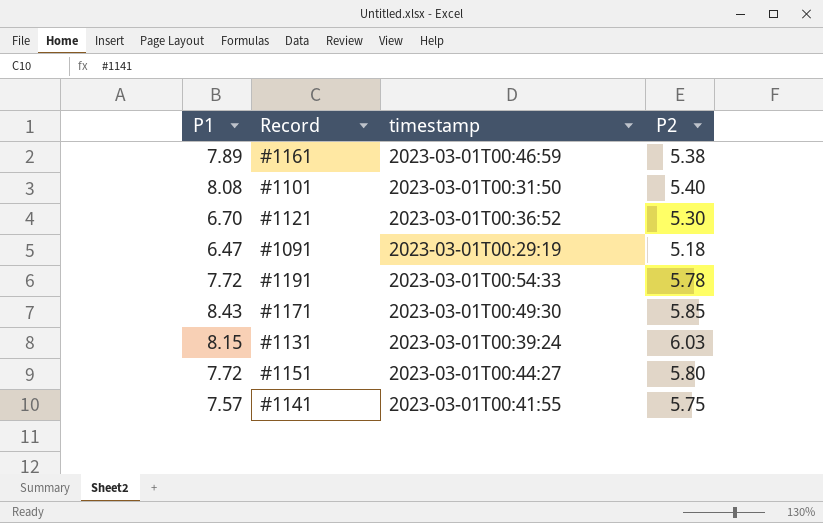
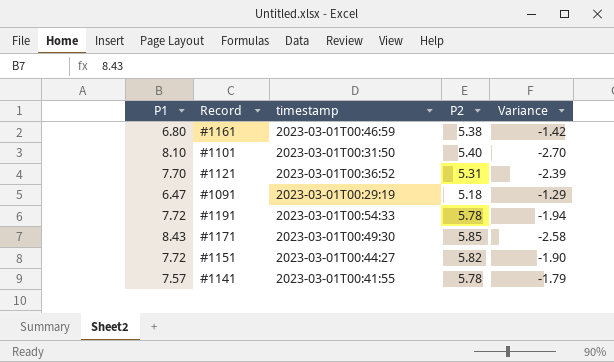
column Variance | formula: none -> [P2] - [P1]
row #1131: 8.15 | 2023-03-01T00:39:24 | 6.03 -> none
#1161 | P1: 7.89 -> 6.80
#1101 | P1: 8.08 -> 8.10
#1121 | P1: 6.70 -> 7.70
#1121 | P2: 5.30 -> 5.31
#1151 | P2: 5.80 -> 5.82
#1141 | P2: 5.75 -> 5.78

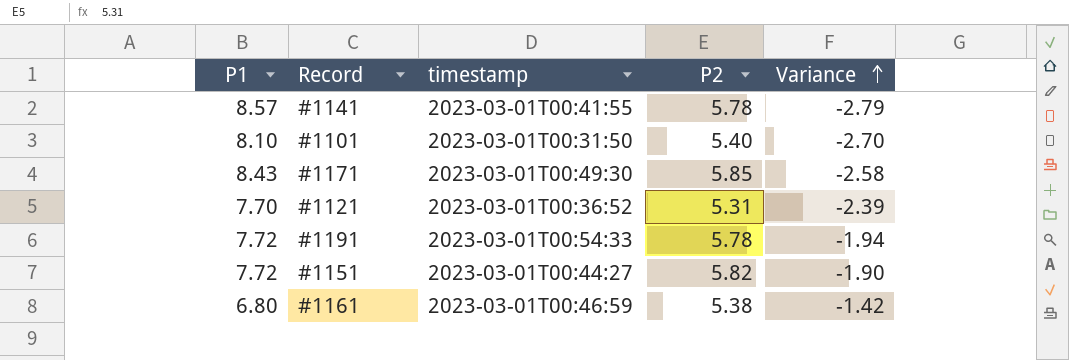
row order: none -> Variance ascending
row #1091: 6.47 | 2023-03-01T00:29:19 | 5.18 | -1.29 -> none
#1141 | P1: 7.57 -> 8.57
#1141 | Variance: -1.79 -> -2.79

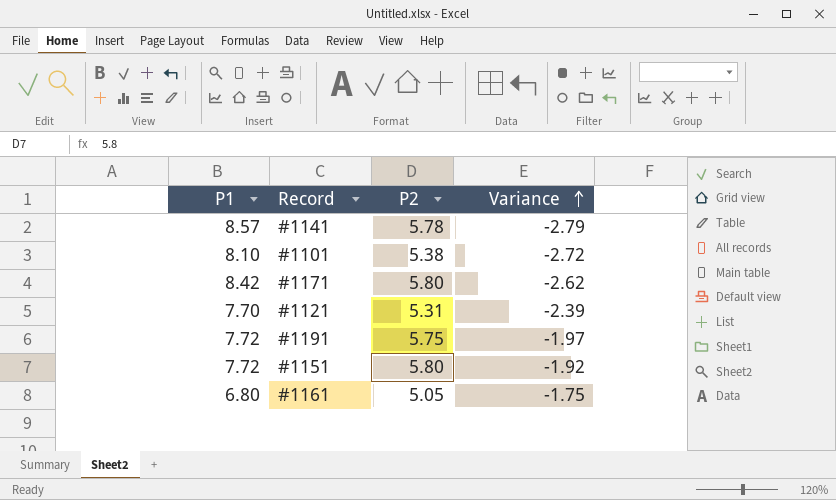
column timestamp | position: 3 -> none
#1101 | P2: 5.40 -> 5.38
#1101 | Variance: -2.70 -> -2.72
#1171 | P1: 8.43 -> 8.42
#1171 | P2: 5.85 -> 5.80
#1171 | Variance: -2.58 -> -2.62
#1191 | P2: 5.78 -> 5.75
#1191 | Variance: -1.94 -> -1.97
#1151 | P2: 5.82 -> 5.80
#1151 | Variance: -1.90 -> -1.92
#1161 | P2: 5.38 -> 5.05
#1161 | Variance: -1.42 -> -1.75

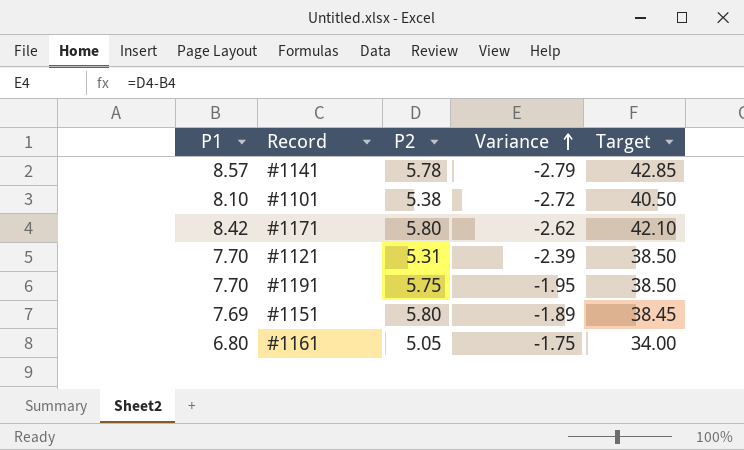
column Target | formula: none -> [P1] * 5
#1191 | P1: 7.72 -> 7.70
#1191 | Variance: -1.97 -> -1.95
#1151 | P1: 7.72 -> 7.69
#1151 | Variance: -1.92 -> -1.89

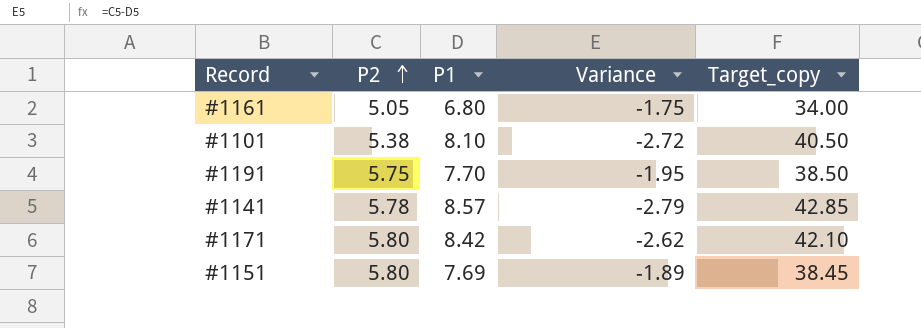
row order: Variance ascending -> P2 ascending
column P1 | position: 1 -> 3
column name: Target -> Target_copy
row #1121: 7.70 | 5.31 | -2.39 | 38.50 -> none

